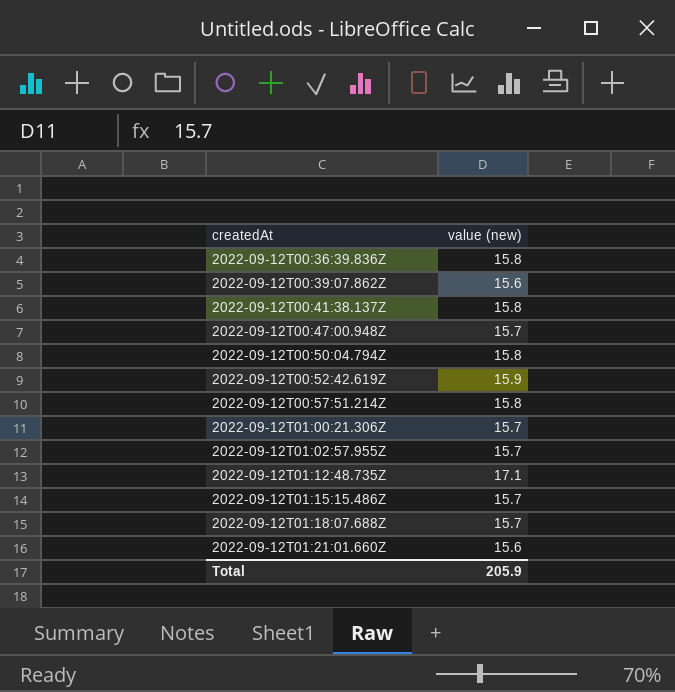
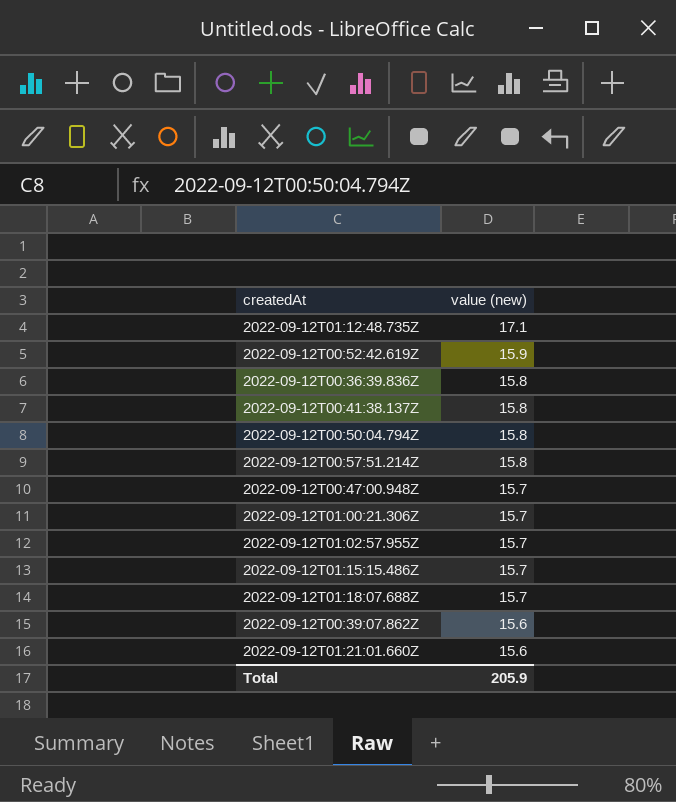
row order: createdAt ascending -> value (new) descending

